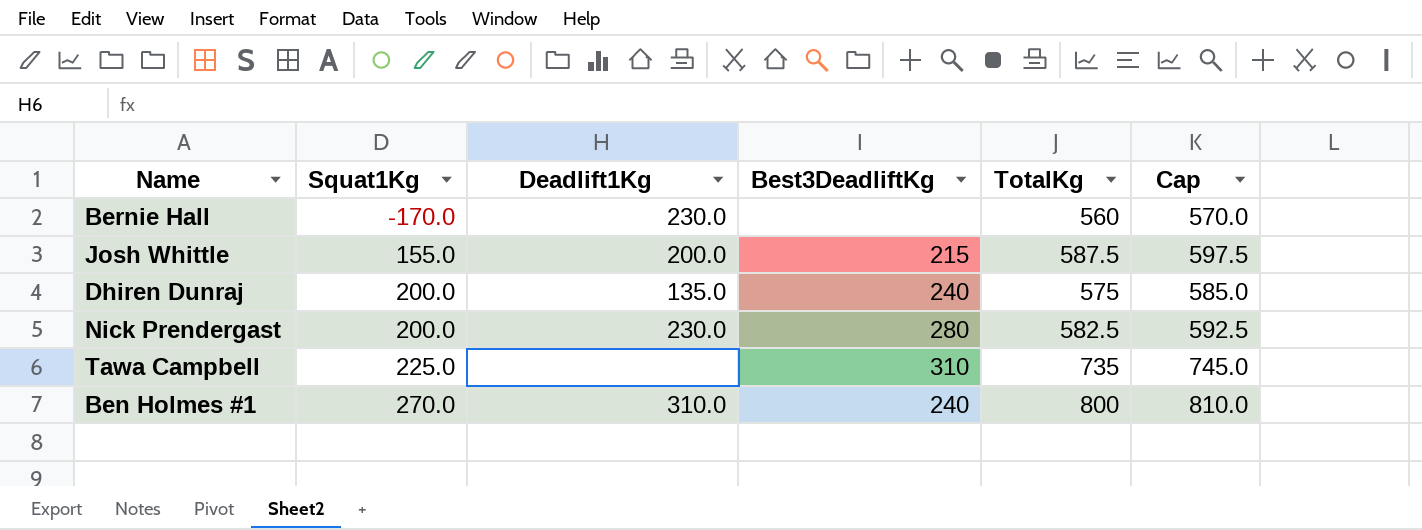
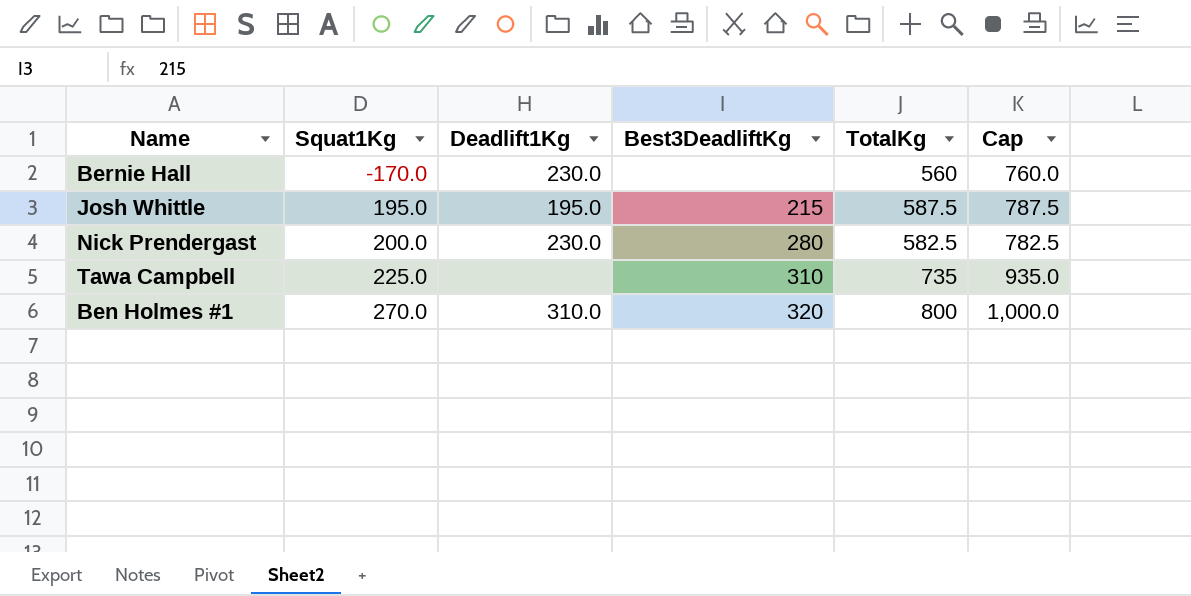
column Cap | formula: [TotalKg] + 10 -> [TotalKg] + 200
row Dhiren Dunraj: 200.0 | 135.0 | 240 | 575 | 585.0 -> none
Josh Whittle | Squat1Kg: 155.0 -> 195.0
Josh Whittle | Deadlift1Kg: 200.0 -> 195.0
Ben Holmes #1 | Best3DeadliftKg: 240 -> 320

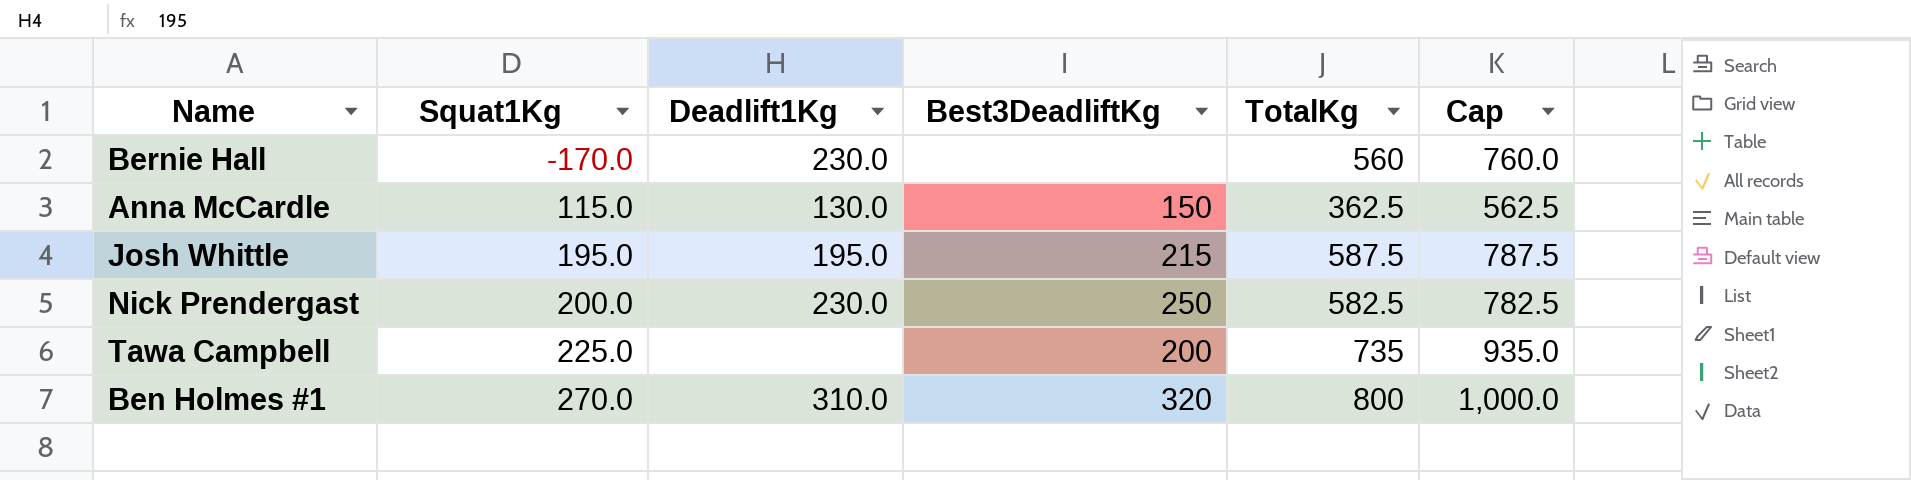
row Anna McCardle: none -> 115.0 | 130.0 | 150 | 362.5 | 562.5
Nick Prendergast | Best3DeadliftKg: 280 -> 250
Tawa Campbell | Best3DeadliftKg: 310 -> 200

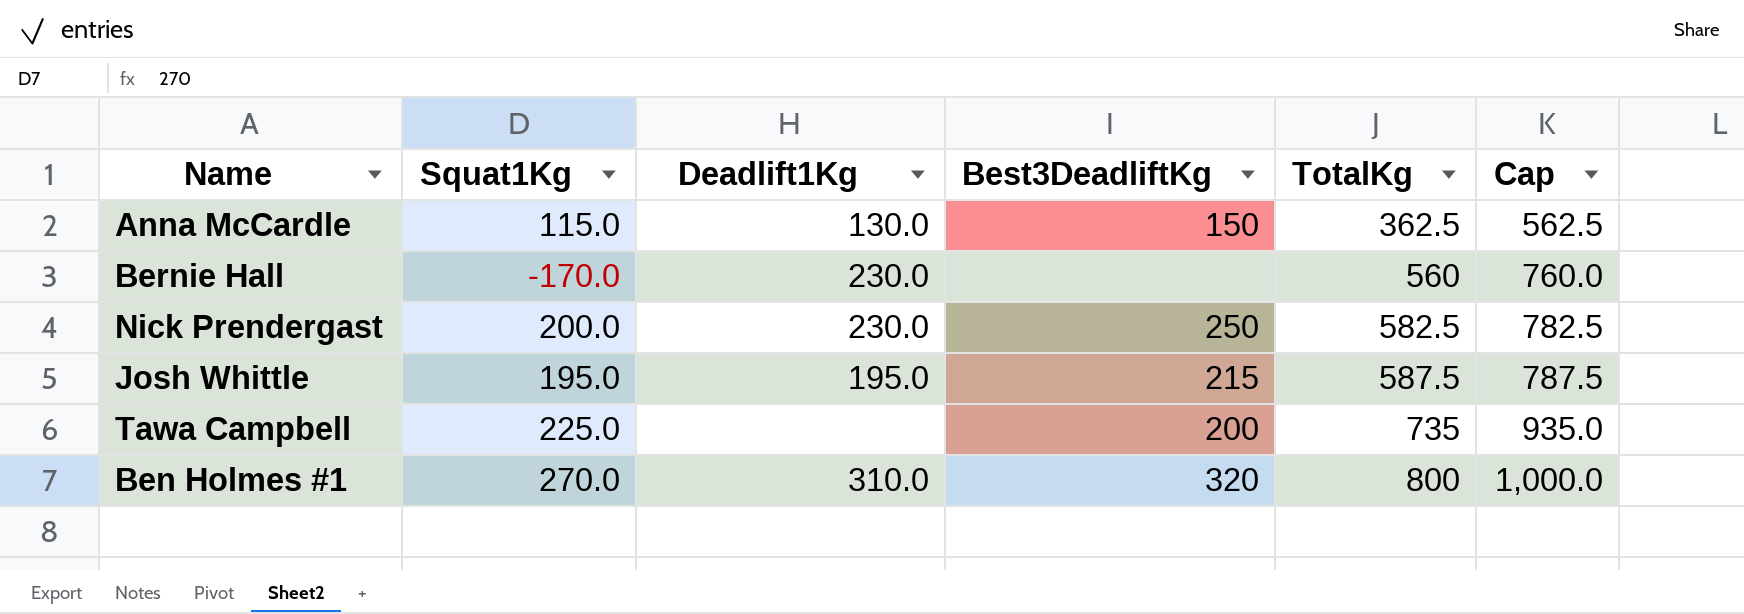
row order: Squat1Kg ascending -> TotalKg ascending

